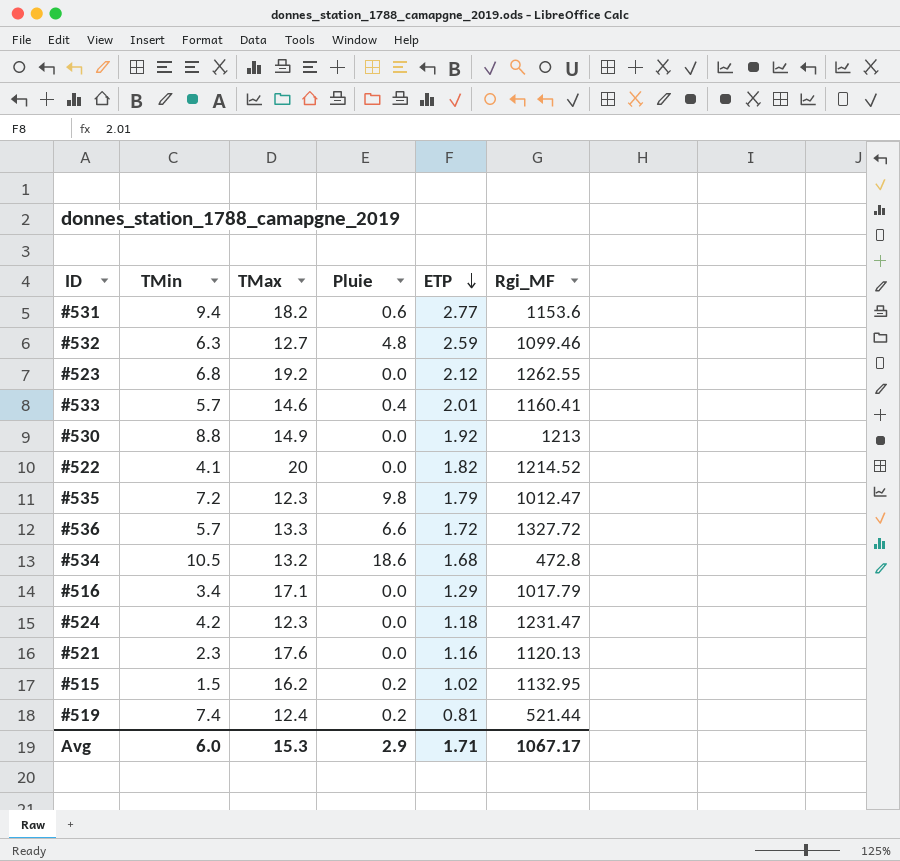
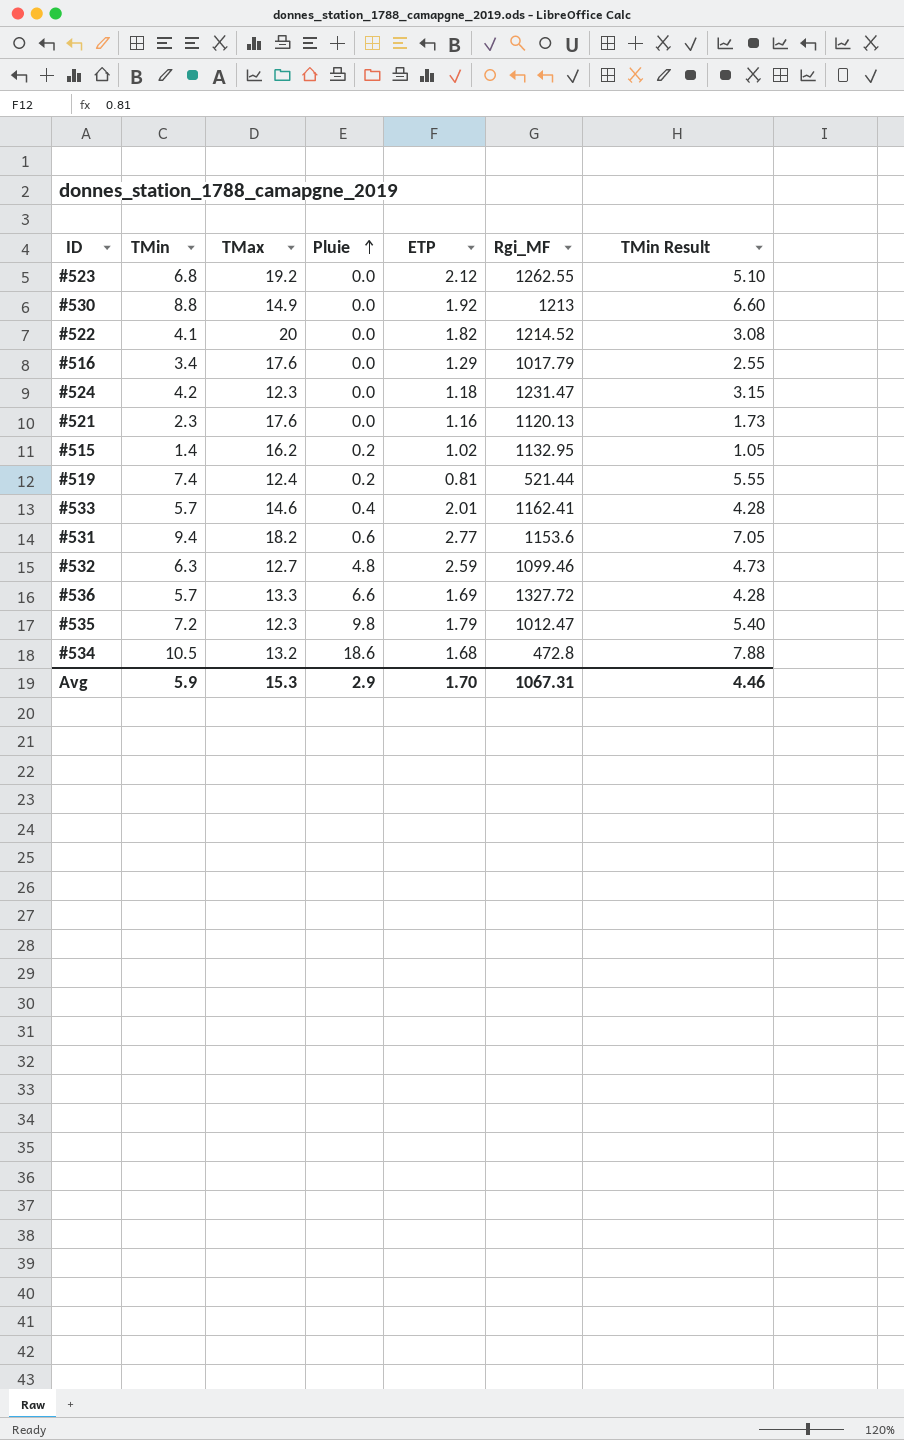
row order: ETP descending -> Pluie ascending
column TMin Result | formula: none -> [TMin] * 0.75
#516 | TMax: 17.1 -> 17.6
#515 | TMin: 1.5 -> 1.4
#533 | Rgi_MF: 1160.41 -> 1162.41
#536 | ETP: 1.72 -> 1.69
Avg | TMin: 6.0 -> 5.9
Avg | ETP: 1.71 -> 1.70
Avg | Rgi_MF: 1067.17 -> 1067.31

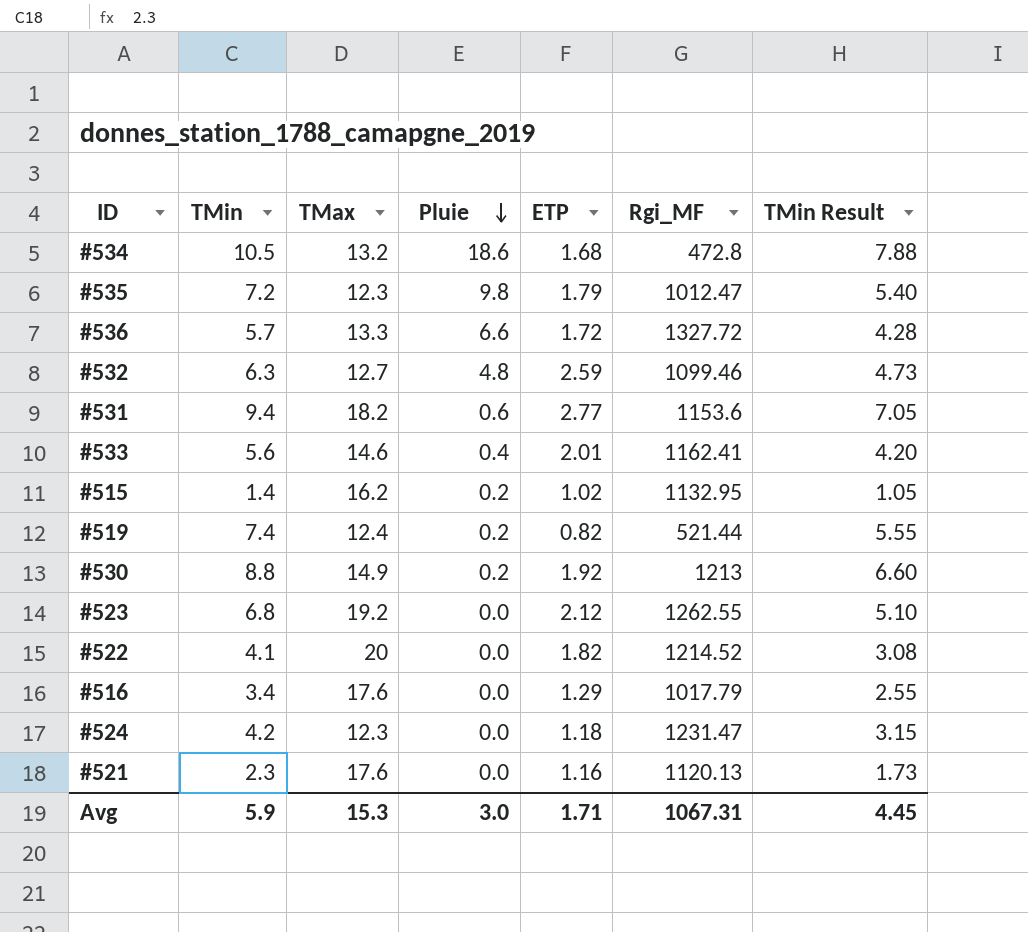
row order: Pluie ascending -> Pluie descending
#536 | ETP: 1.69 -> 1.72
#533 | TMin: 5.7 -> 5.6
#533 | TMin Result: 4.28 -> 4.20
#519 | ETP: 0.81 -> 0.82
#530 | Pluie: 0.0 -> 0.2
Avg | Pluie: 2.9 -> 3.0
Avg | ETP: 1.70 -> 1.71
Avg | TMin Result: 4.46 -> 4.45

